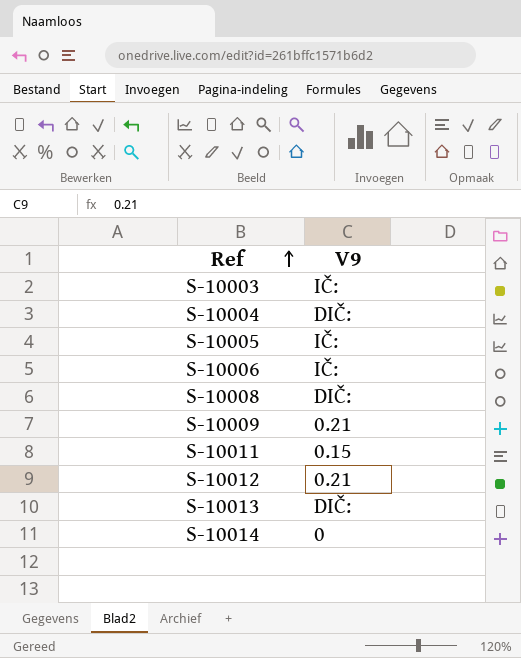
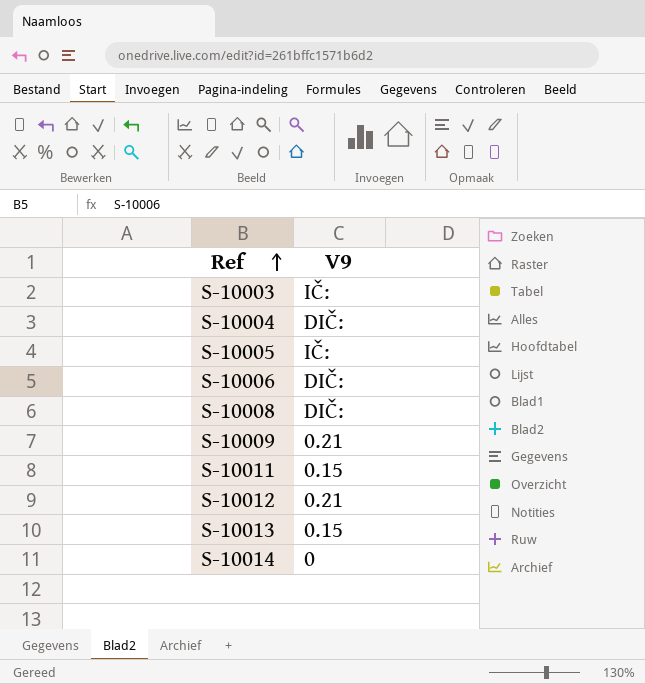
S-10006 | V9: IČ: -> DIČ:
S-10013 | V9: DIČ: -> 0.15

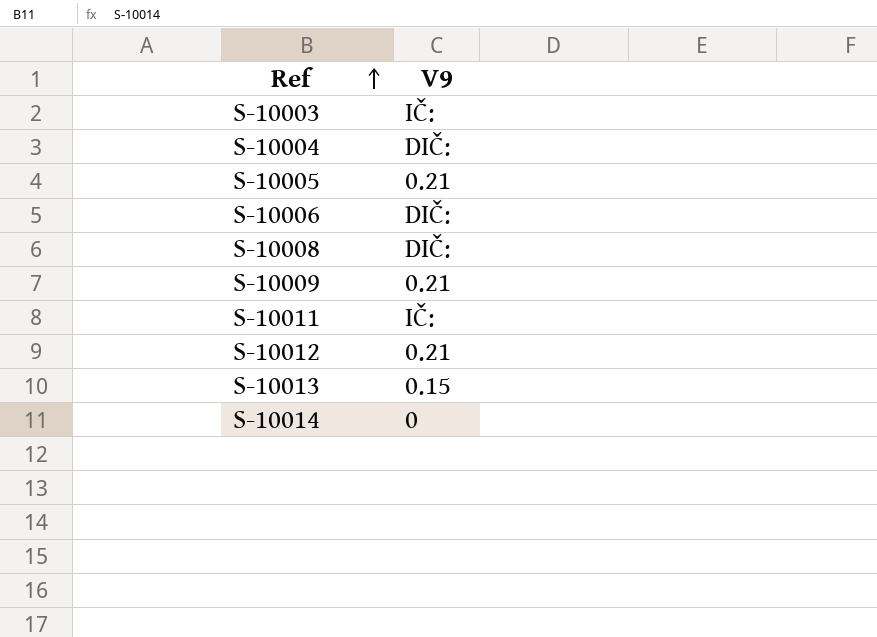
S-10005 | V9: IČ: -> 0.21
S-10011 | V9: 0.15 -> IČ:

